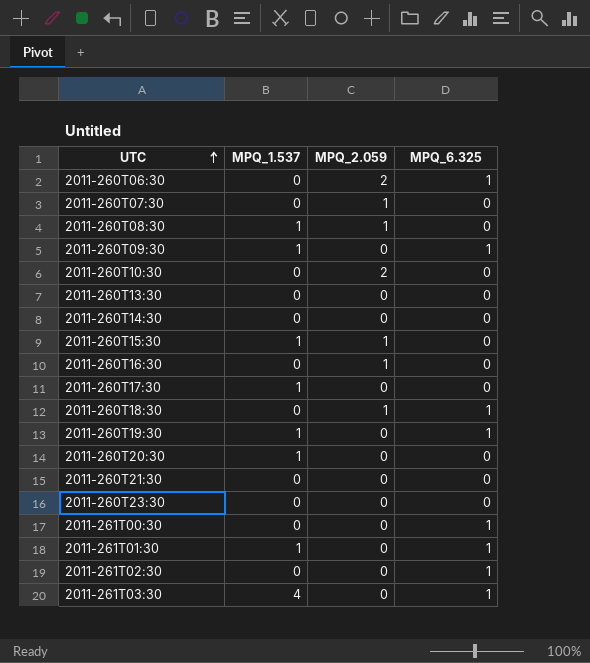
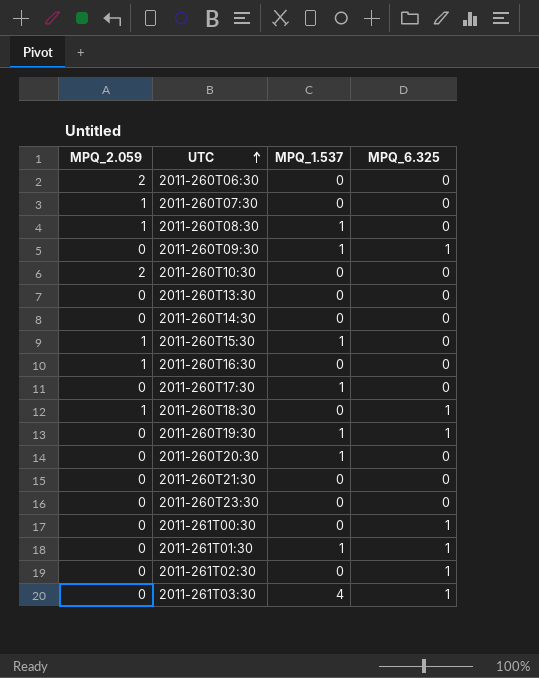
column MPQ_2.059 | position: 3 -> 1
2011-260T06:30 | MPQ_6.325: 1 -> 0

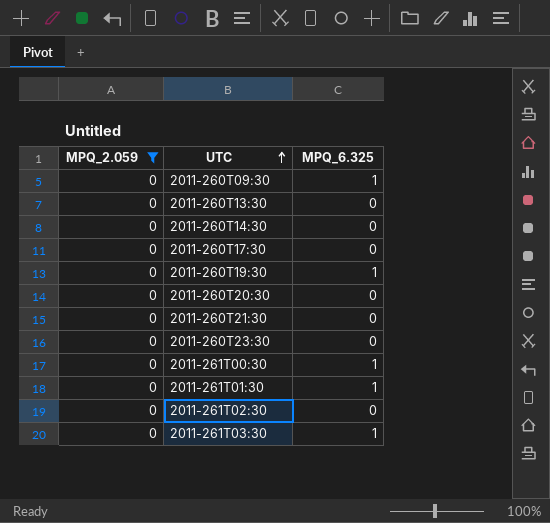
filter: none -> MPQ_2.059 = 0
column MPQ_1.537 | position: 3 -> none
2011-261T02:30 | MPQ_6.325: 1 -> 0

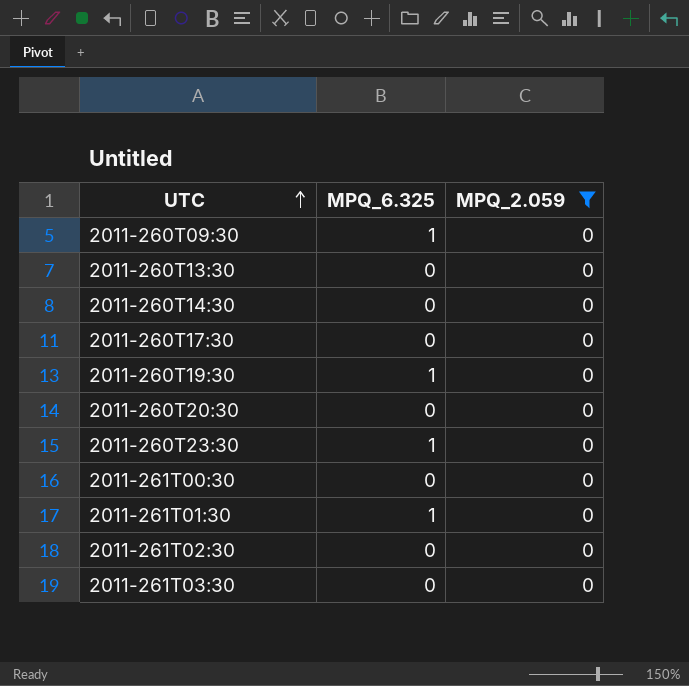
column MPQ_2.059 | position: 1 -> 3
row 2011-260T21:30: 0 | 0 -> none
2011-260T23:30 | MPQ_6.325: 0 -> 1
2011-261T00:30 | MPQ_6.325: 1 -> 0
2011-261T03:30 | MPQ_6.325: 1 -> 0

